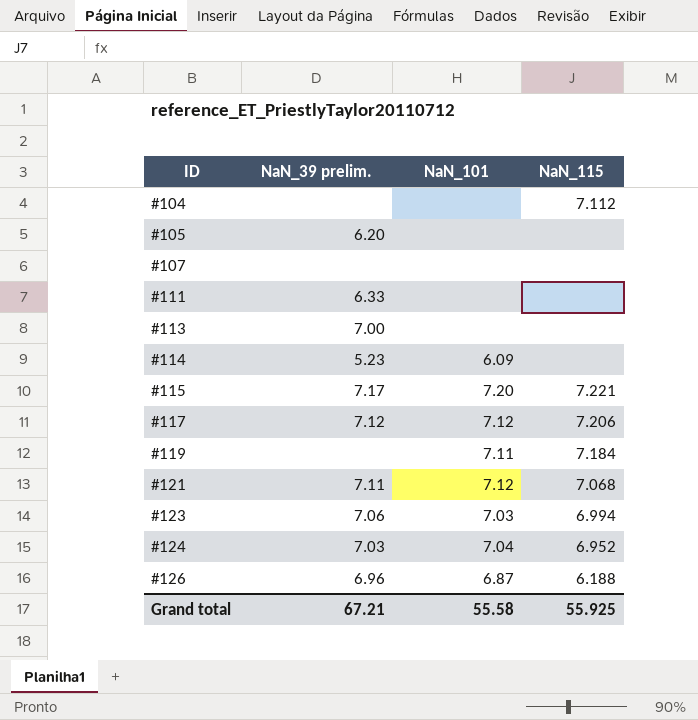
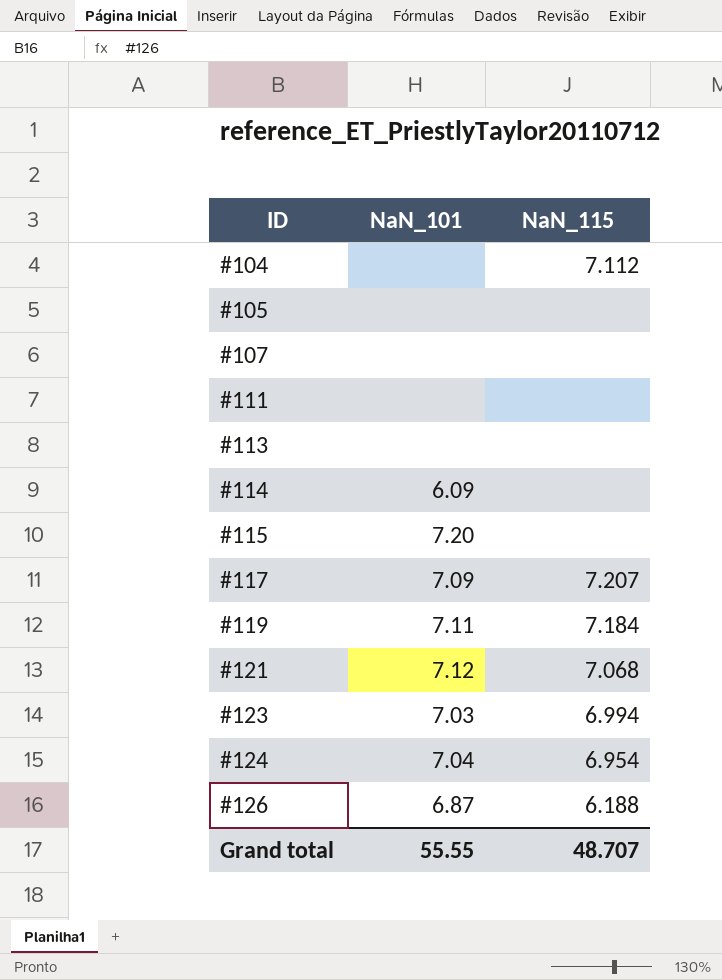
column NaN_39 prelim. | position: 2 -> none
#115 | NaN_115: 7.221 -> none
#117 | NaN_101: 7.12 -> 7.09
#117 | NaN_115: 7.206 -> 7.207
#124 | NaN_115: 6.952 -> 6.954
Grand total | NaN_101: 55.58 -> 55.55
Grand total | NaN_115: 55.925 -> 48.707

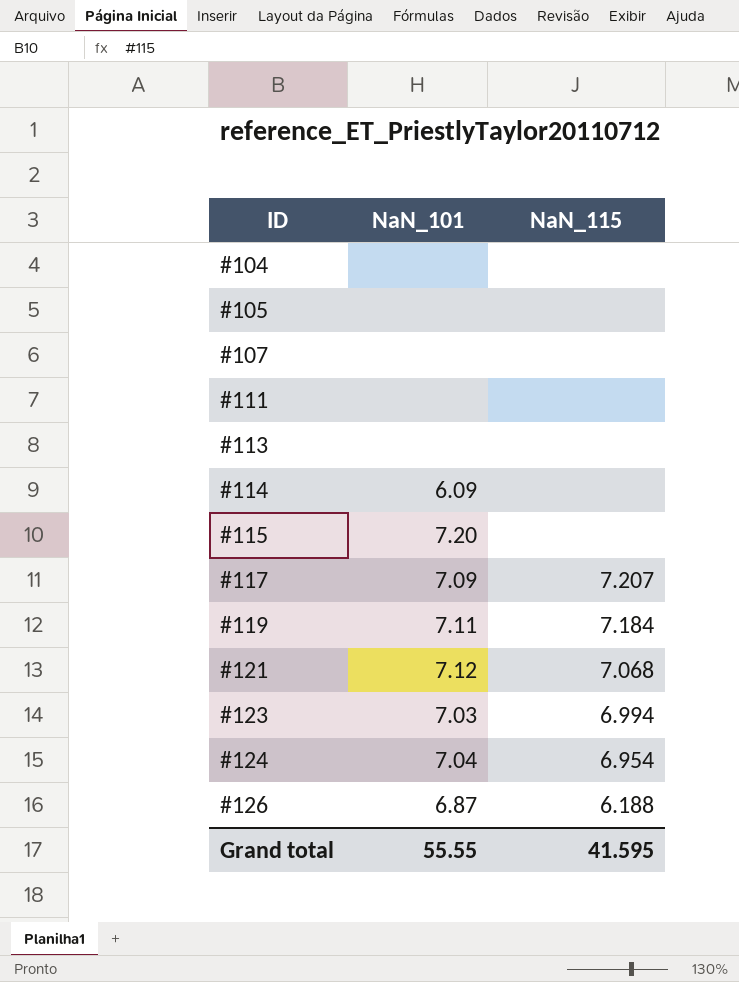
#104 | NaN_115: 7.112 -> none
Grand total | NaN_115: 48.707 -> 41.595

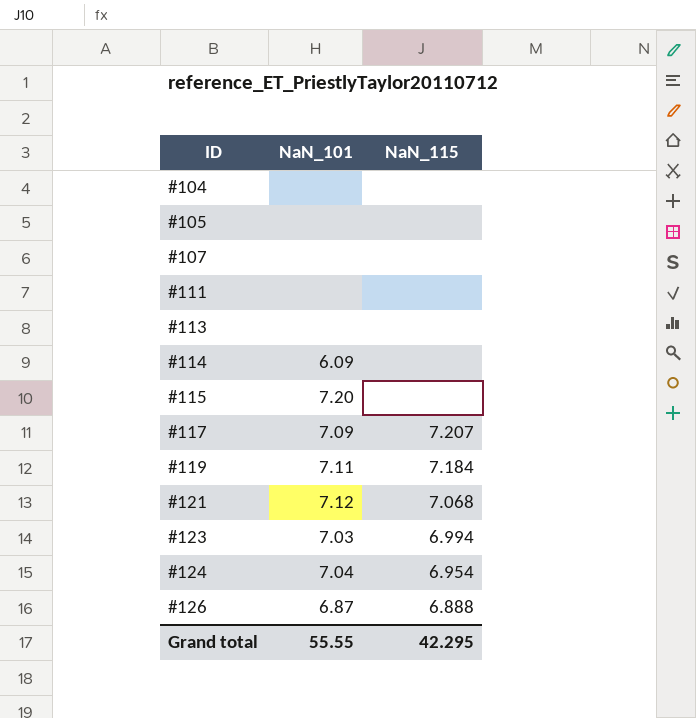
#126 | NaN_115: 6.188 -> 6.888
Grand total | NaN_115: 41.595 -> 42.295

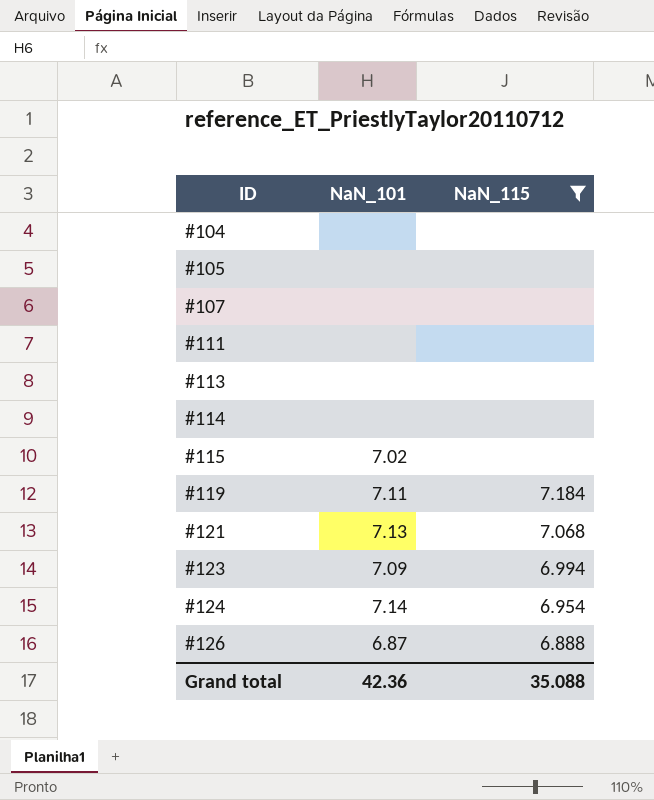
filter: none -> NaN_115 != 7.207
#114 | NaN_101: 6.09 -> none
#115 | NaN_101: 7.20 -> 7.02
#121 | NaN_101: 7.12 -> 7.13
#123 | NaN_101: 7.03 -> 7.09
#124 | NaN_101: 7.04 -> 7.14
Grand total | NaN_101: 55.55 -> 42.36
Grand total | NaN_115: 42.295 -> 35.088

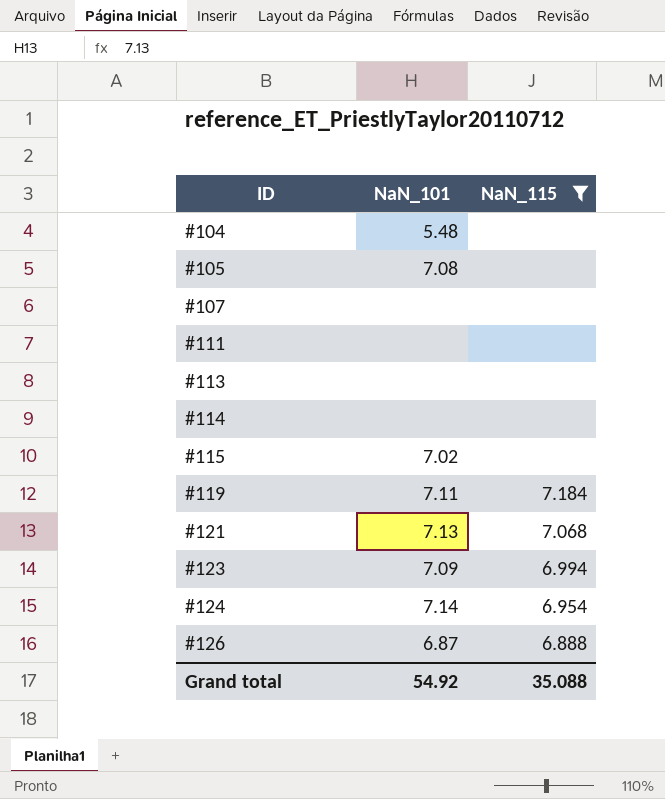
#104 | NaN_101: none -> 5.48
#105 | NaN_101: none -> 7.08
Grand total | NaN_101: 42.36 -> 54.92

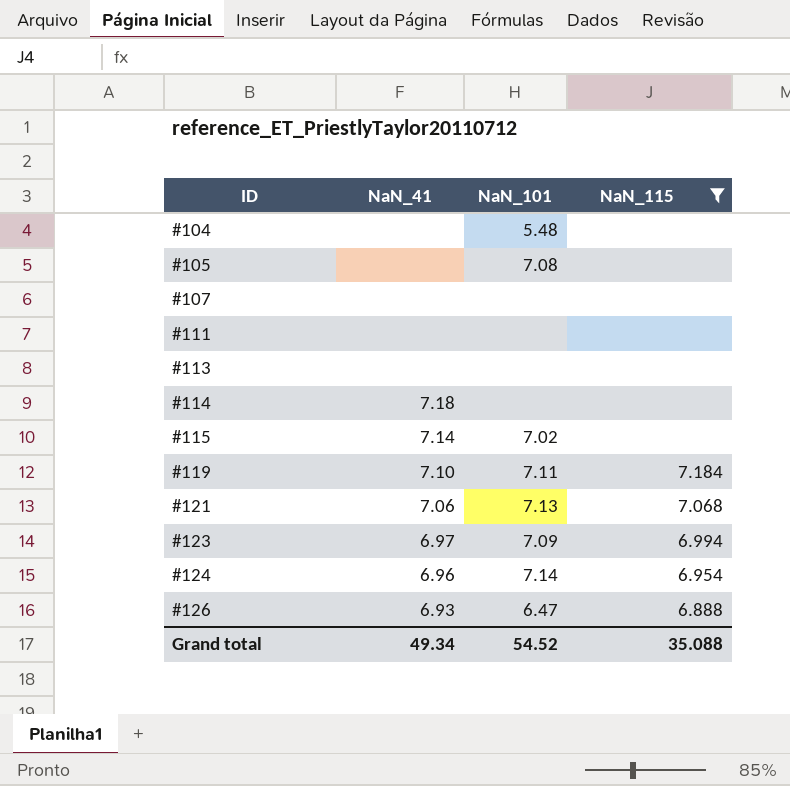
column NaN_41 | position: none -> 2
#126 | NaN_101: 6.87 -> 6.47
Grand total | NaN_101: 54.92 -> 54.52

